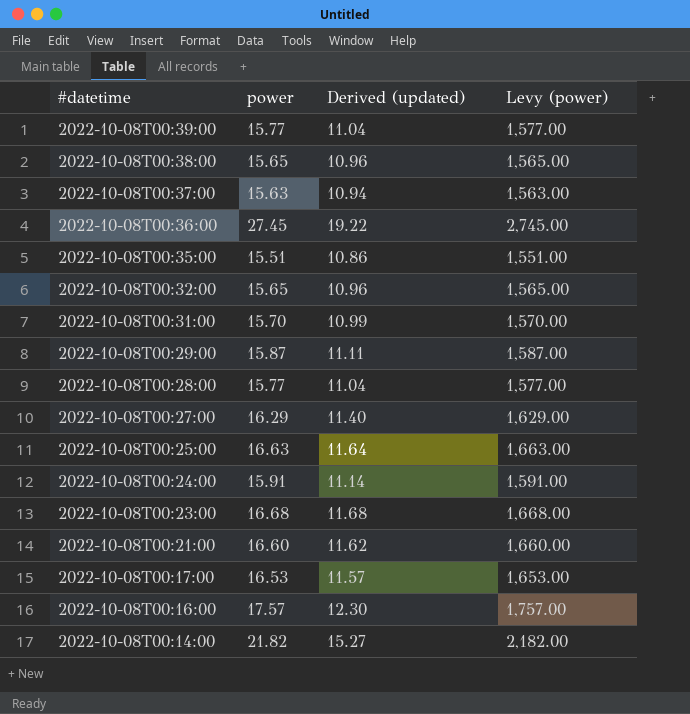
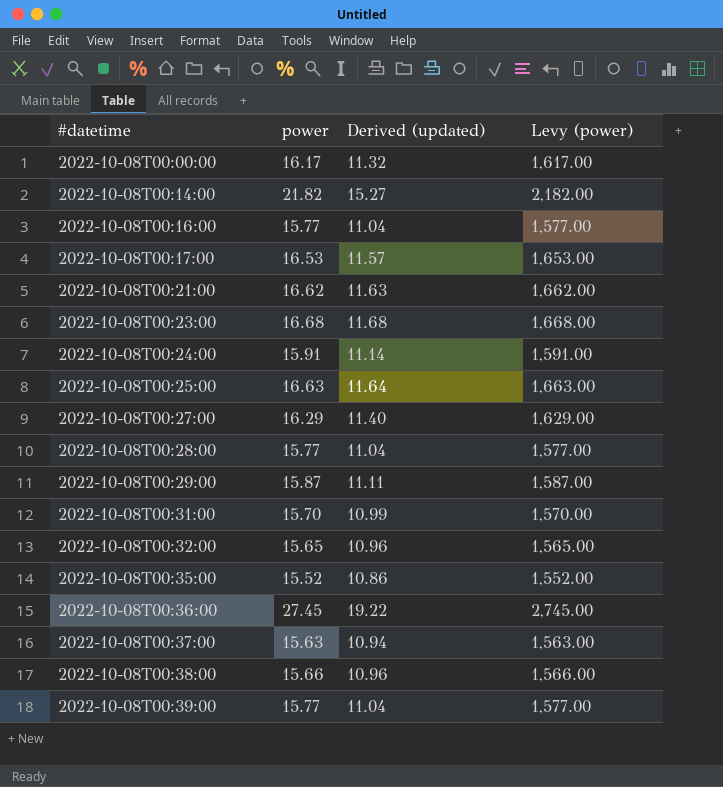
row order: #datetime descending -> #datetime ascending
row 2022-10-08T00:00:00: none -> 16.17 | 11.32 | 1,617.00
2022-10-08T00:16:00 | power: 17.57 -> 15.77
2022-10-08T00:16:00 | Derived (updated): 12.30 -> 11.04
2022-10-08T00:16:00 | Levy (power): 1,757.00 -> 1,577.00
2022-10-08T00:21:00 | power: 16.60 -> 16.62
2022-10-08T00:21:00 | Derived (updated): 11.62 -> 11.63
2022-10-08T00:21:00 | Levy (power): 1,660.00 -> 1,662.00
2022-10-08T00:35:00 | power: 15.51 -> 15.52
2022-10-08T00:35:00 | Levy (power): 1,551.00 -> 1,552.00
2022-10-08T00:38:00 | power: 15.65 -> 15.66
2022-10-08T00:38:00 | Levy (power): 1,565.00 -> 1,566.00

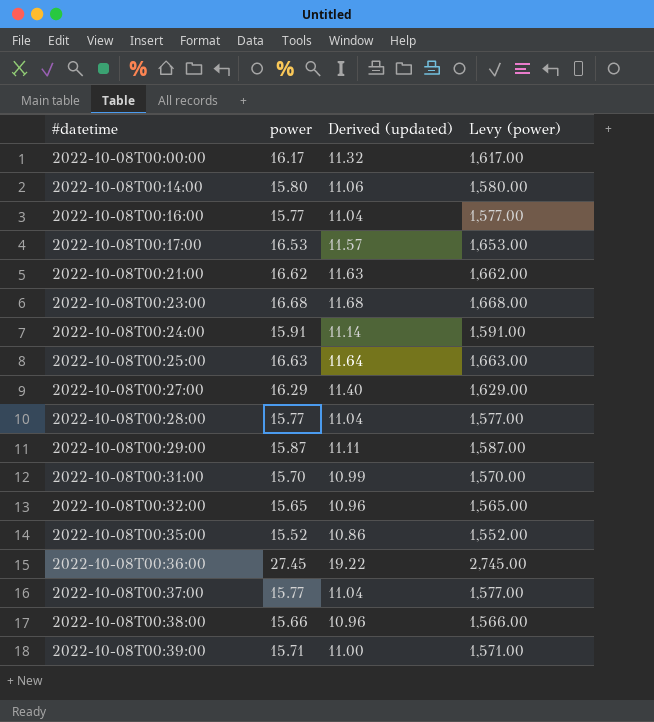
2022-10-08T00:14:00 | power: 21.82 -> 15.80
2022-10-08T00:14:00 | Derived (updated): 15.27 -> 11.06
2022-10-08T00:14:00 | Levy (power): 2,182.00 -> 1,580.00
2022-10-08T00:37:00 | power: 15.63 -> 15.77
2022-10-08T00:37:00 | Derived (updated): 10.94 -> 11.04
2022-10-08T00:37:00 | Levy (power): 1,563.00 -> 1,577.00
2022-10-08T00:39:00 | power: 15.77 -> 15.71
2022-10-08T00:39:00 | Derived (updated): 11.04 -> 11.00
2022-10-08T00:39:00 | Levy (power): 1,577.00 -> 1,571.00

